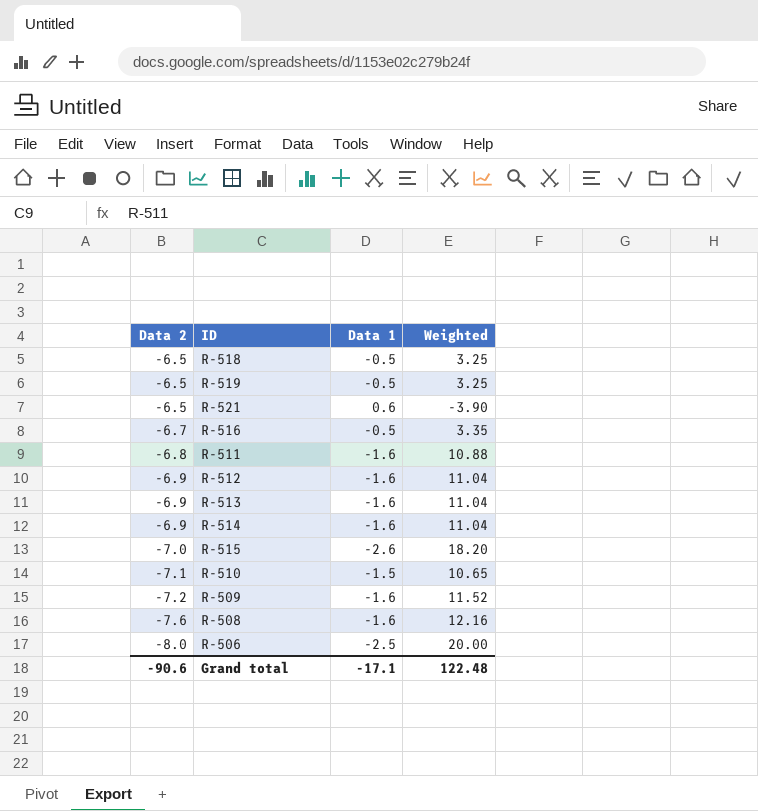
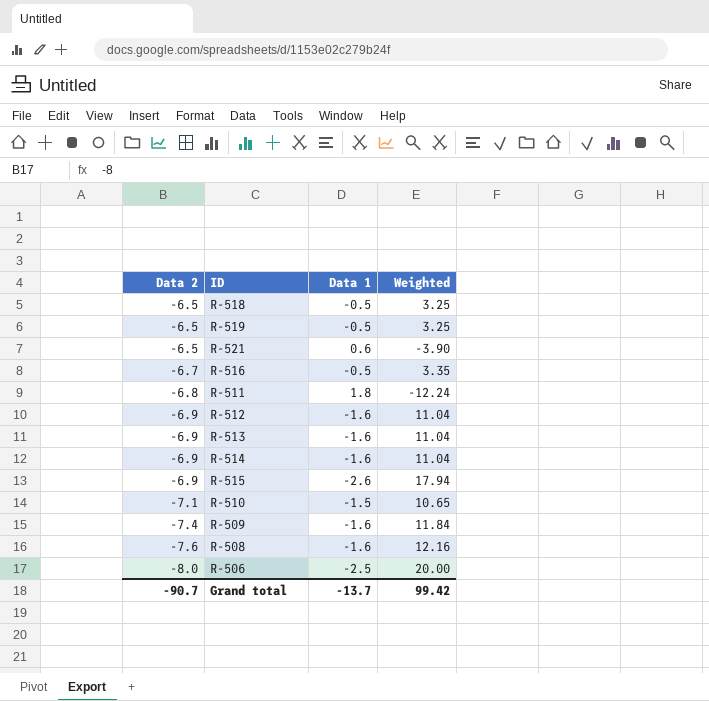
R-511 | Data 1: -1.6 -> 1.8
R-511 | Weighted: 10.88 -> -12.24
R-515 | Data 2: -7.0 -> -6.9
R-515 | Weighted: 18.20 -> 17.94
R-509 | Data 2: -7.2 -> -7.4
R-509 | Weighted: 11.52 -> 11.84
Grand total | Data 2: -90.6 -> -90.7
Grand total | Data 1: -17.1 -> -13.7
Grand total | Weighted: 122.48 -> 99.42

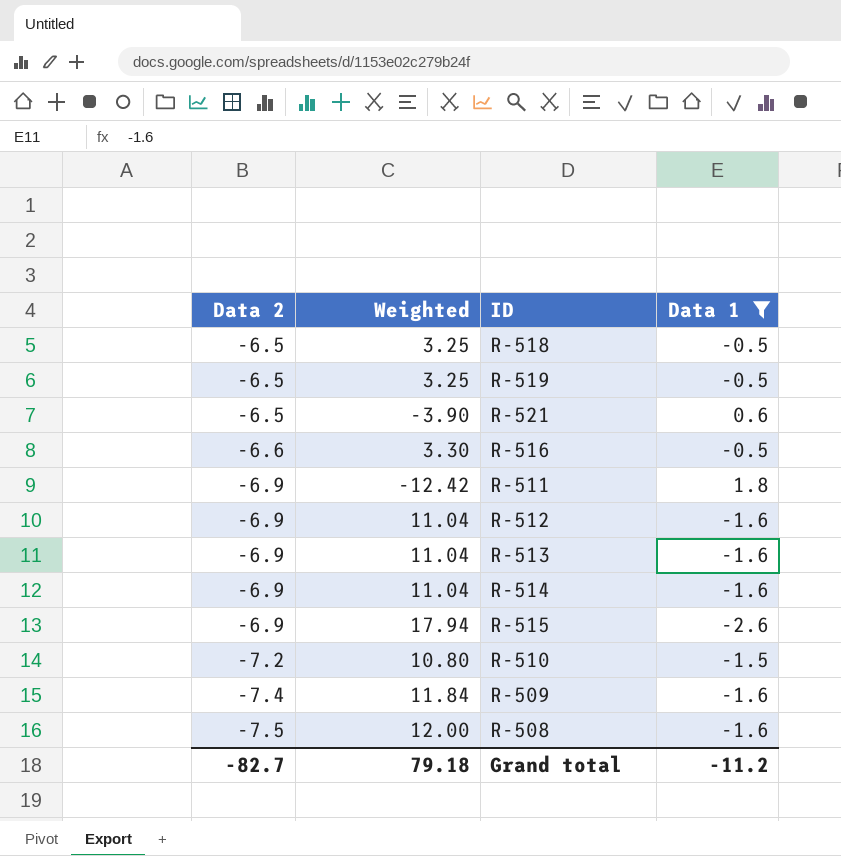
filter: none -> Data 1 != -2.5
column Weighted | position: 4 -> 2
R-516 | Data 2: -6.7 -> -6.6
R-516 | Weighted: 3.35 -> 3.30
R-511 | Data 2: -6.8 -> -6.9
R-511 | Weighted: -12.24 -> -12.42
R-510 | Data 2: -7.1 -> -7.2
R-510 | Weighted: 10.65 -> 10.80
R-508 | Data 2: -7.6 -> -7.5
R-508 | Weighted: 12.16 -> 12.00
Grand total | Data 2: -90.7 -> -82.7
Grand total | Weighted: 99.42 -> 79.18
Grand total | Data 1: -13.7 -> -11.2

